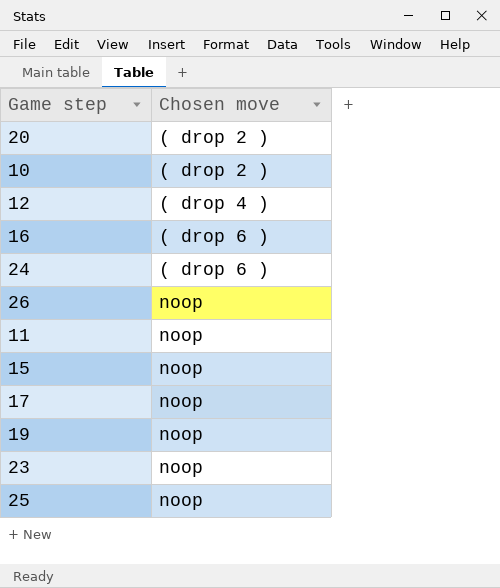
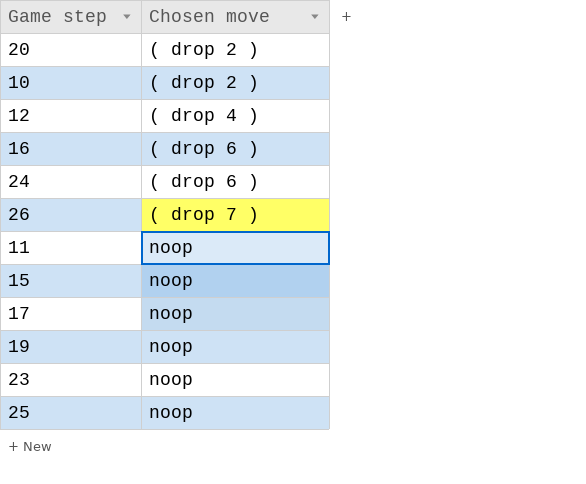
26 | Chosen move: noop -> ( drop 7 )

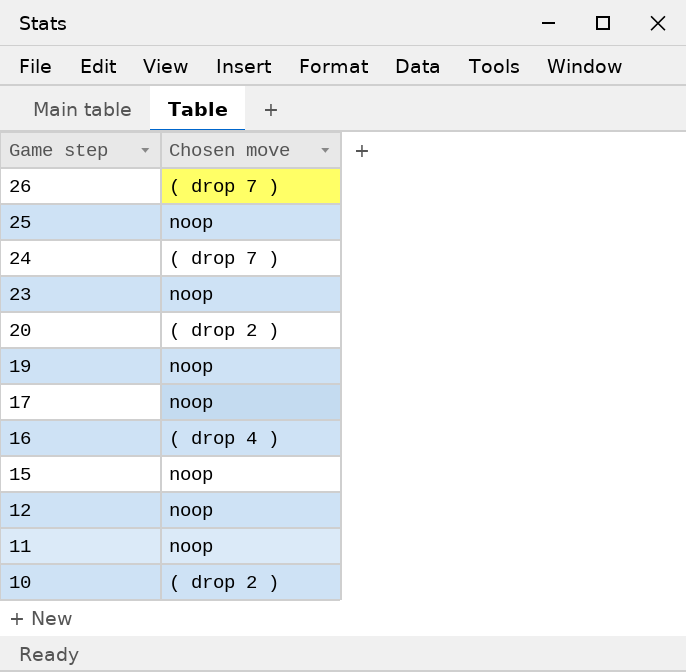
row order: Chosen move ascending -> Game step descending
24 | Chosen move: ( drop 6 ) -> ( drop 7 )
16 | Chosen move: ( drop 6 ) -> ( drop 4 )
12 | Chosen move: ( drop 4 ) -> noop

